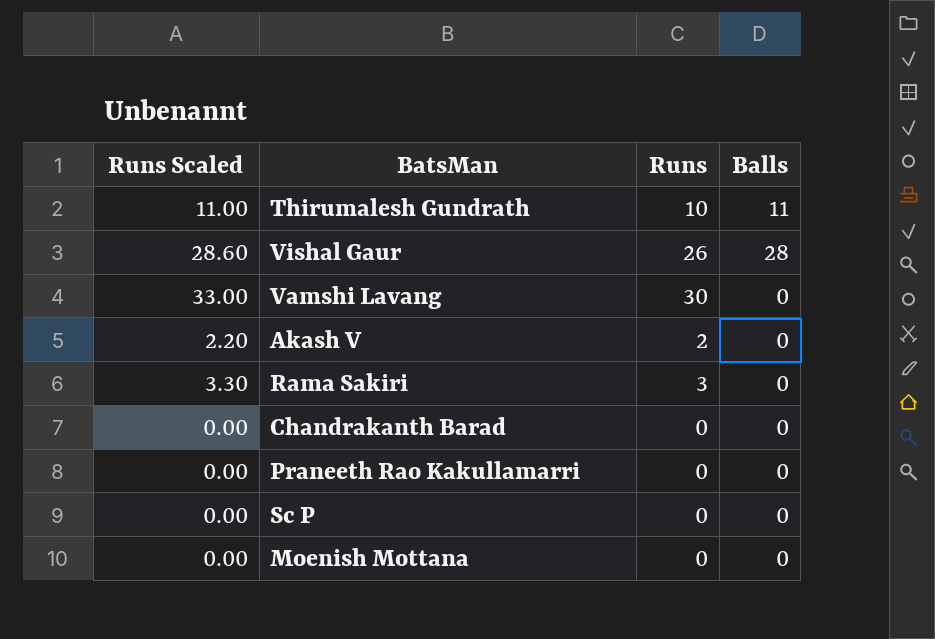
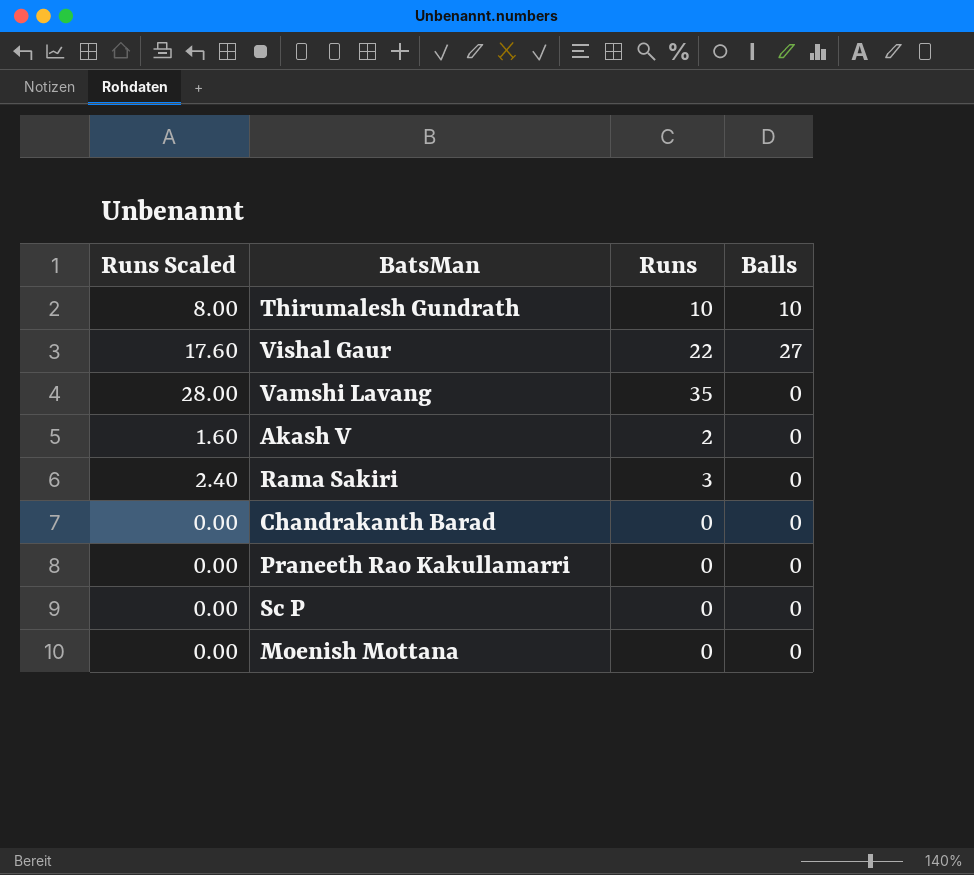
column Runs Scaled | formula: [Runs] * 1.1 -> [Runs] * 0.8
Thirumalesh Gundrath | Balls: 11 -> 10
Vishal Gaur | Runs: 26 -> 22
Vishal Gaur | Balls: 28 -> 27
Vamshi Lavang | Runs: 30 -> 35

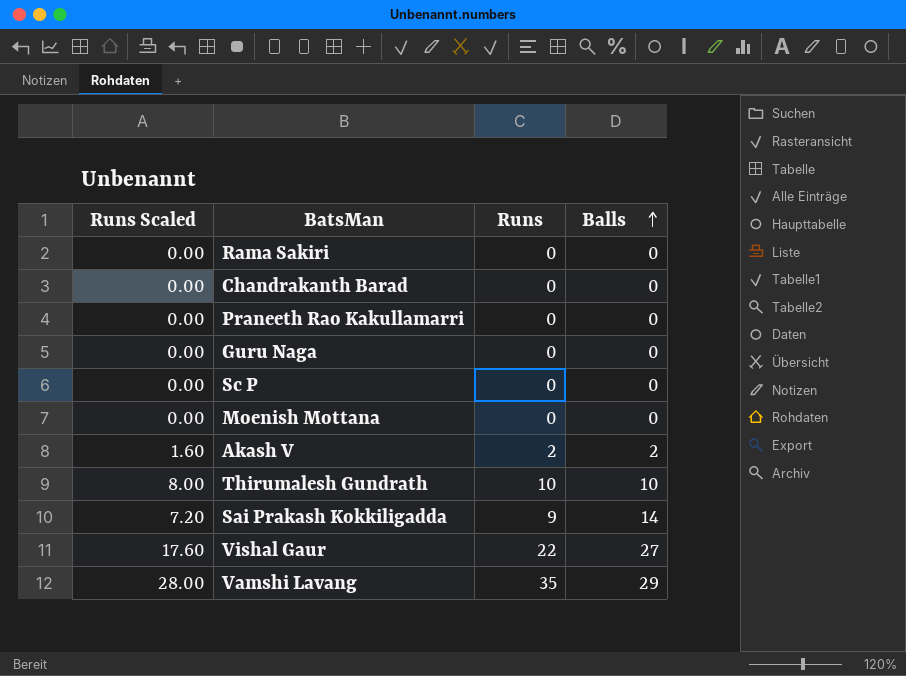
row order: none -> Balls ascending
Rama Sakiri | Runs Scaled: 2.40 -> 0.00
Rama Sakiri | Runs: 3 -> 0
row Guru Naga: none -> 0.00 | 0 | 0
Akash V | Balls: 0 -> 2
row Sai Prakash Kokkiligadda: none -> 7.20 | 9 | 14
Vamshi Lavang | Balls: 0 -> 29

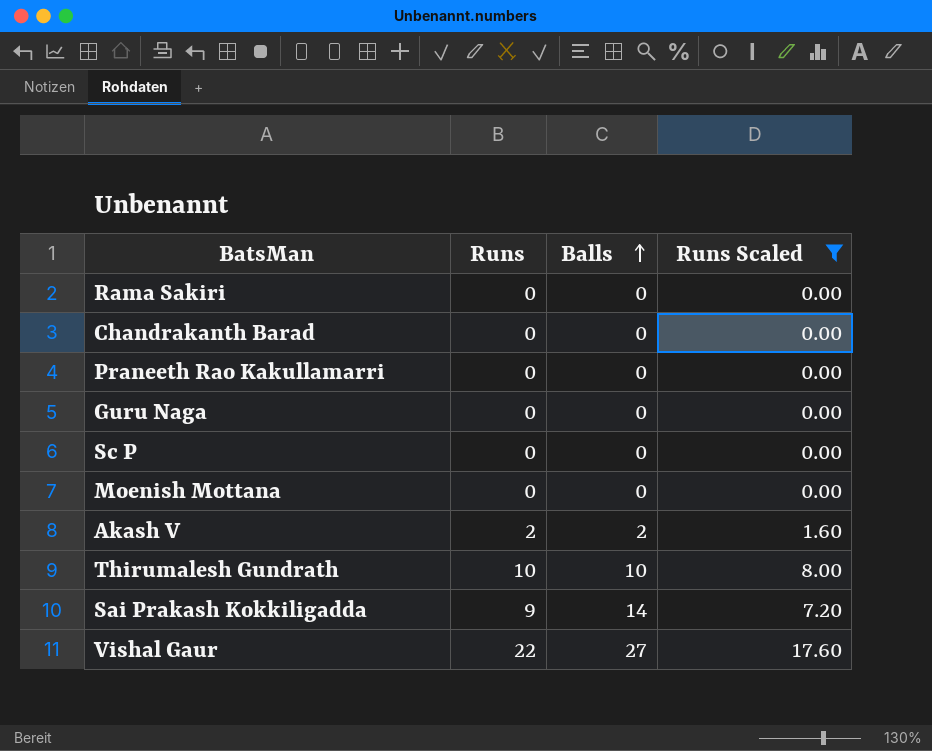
filter: none -> Runs Scaled != 28.00
column Runs Scaled | position: 1 -> 4

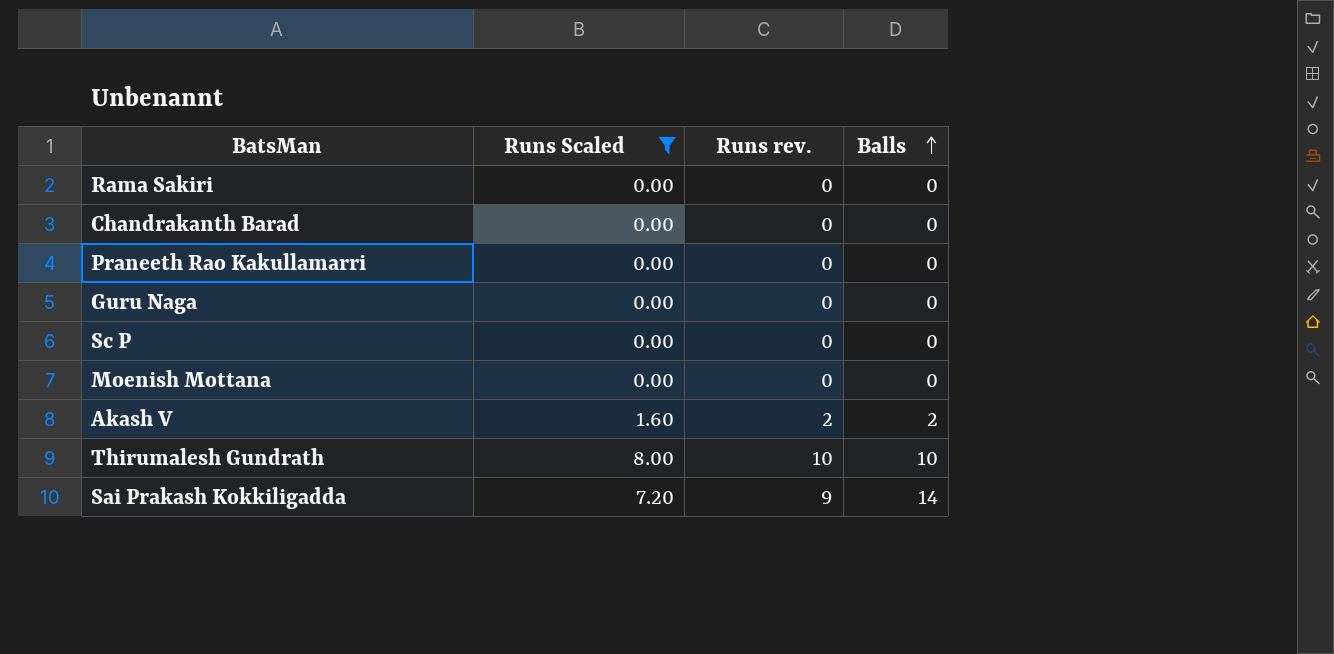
column Runs Scaled | position: 4 -> 2
column name: Runs -> Runs rev.
row Vishal Gaur: 22 | 27 | 17.60 -> none

